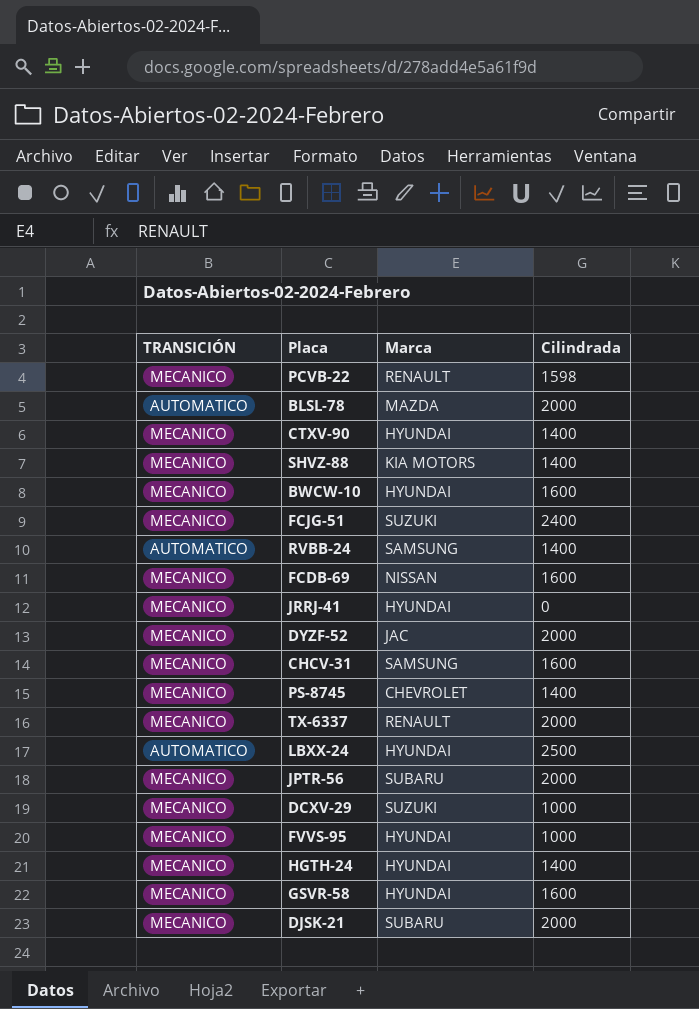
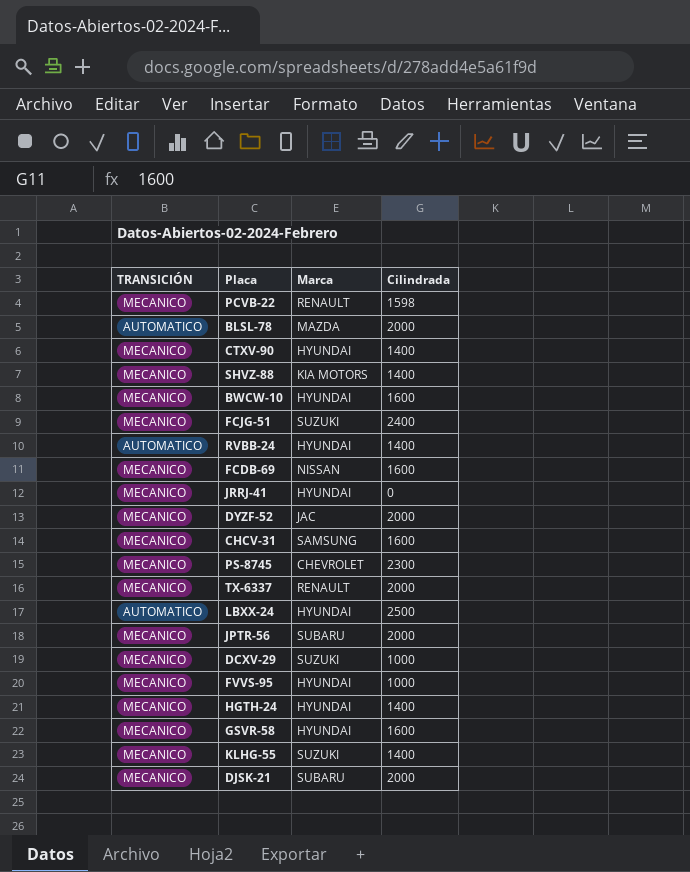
RVBB-24 | Marca: SAMSUNG -> HYUNDAI
PS-8745 | Cilindrada: 1400 -> 2300
row KLHG-55: none -> MECANICO | SUZUKI | 1400

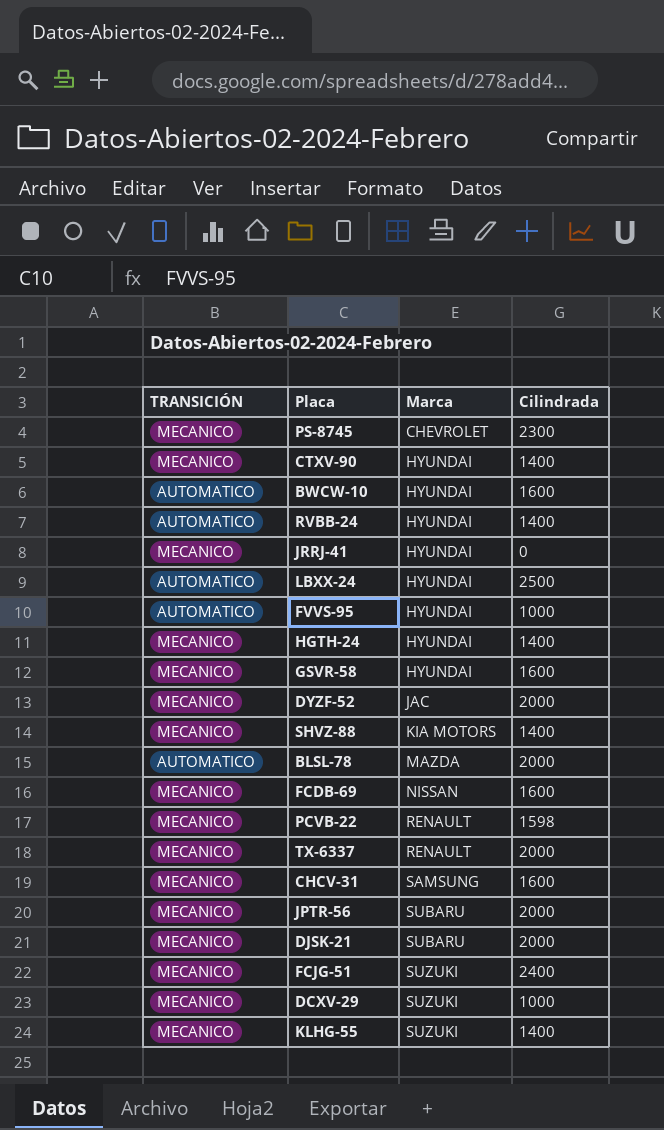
row order: none -> Marca ascending
BWCW-10 | TRANSICIÓN: MECANICO -> AUTOMATICO
FVVS-95 | TRANSICIÓN: MECANICO -> AUTOMATICO

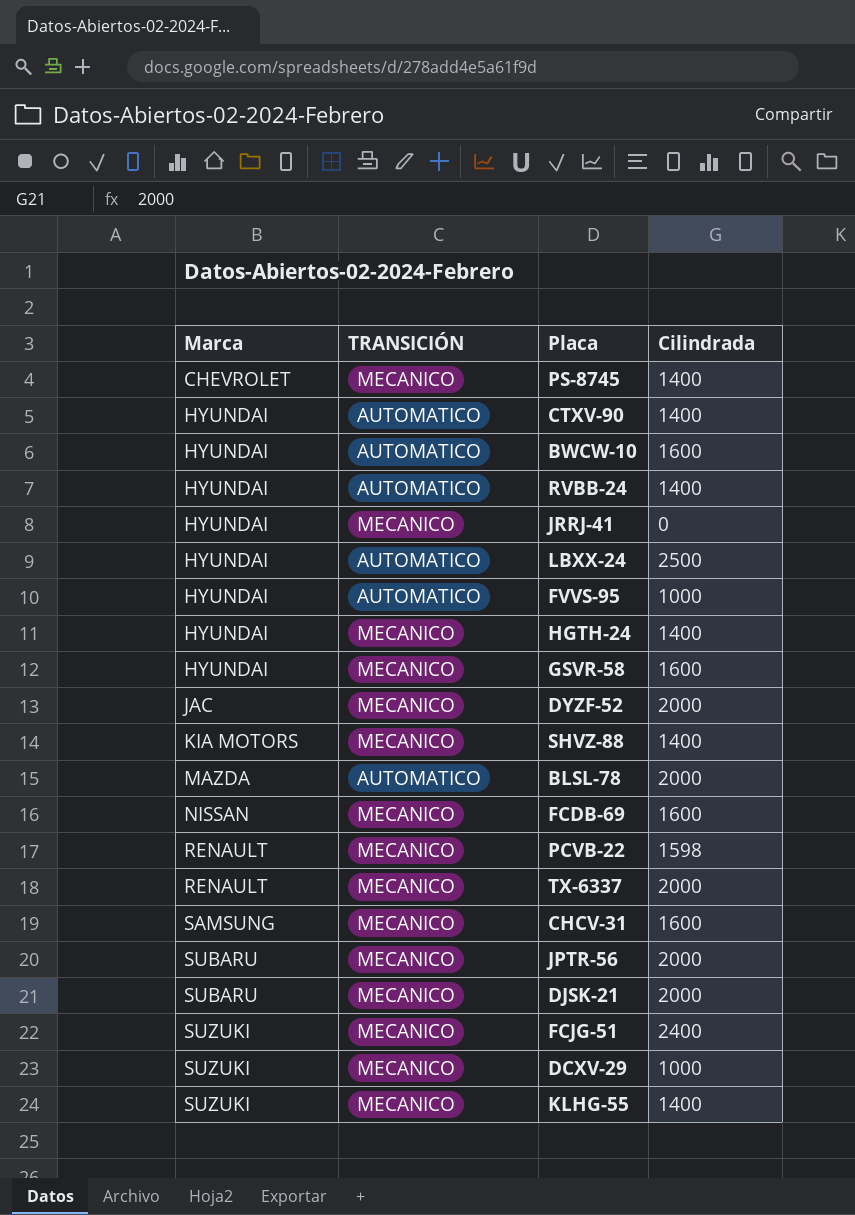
column Marca | position: 3 -> 1
PS-8745 | Cilindrada: 2300 -> 1400
CTXV-90 | TRANSICIÓN: MECANICO -> AUTOMATICO

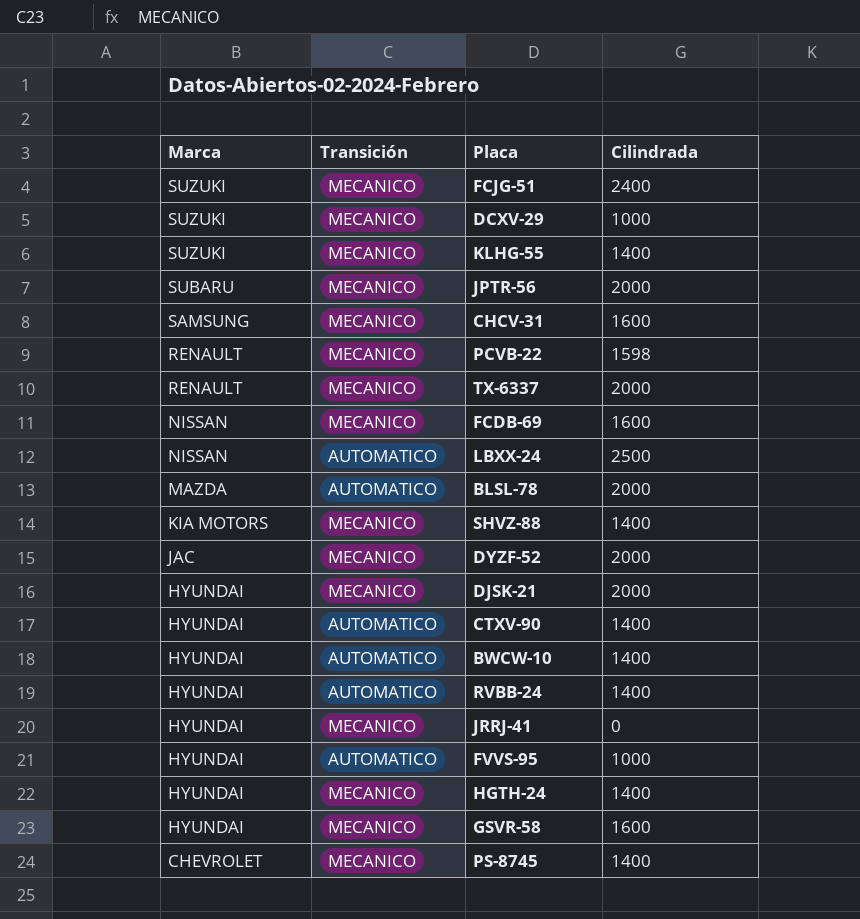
row order: Marca ascending -> Marca descending
column name: TRANSICIÓN -> Transición
LBXX-24 | Marca: HYUNDAI -> NISSAN
DJSK-21 | Marca: SUBARU -> HYUNDAI
BWCW-10 | Cilindrada: 1600 -> 1400

